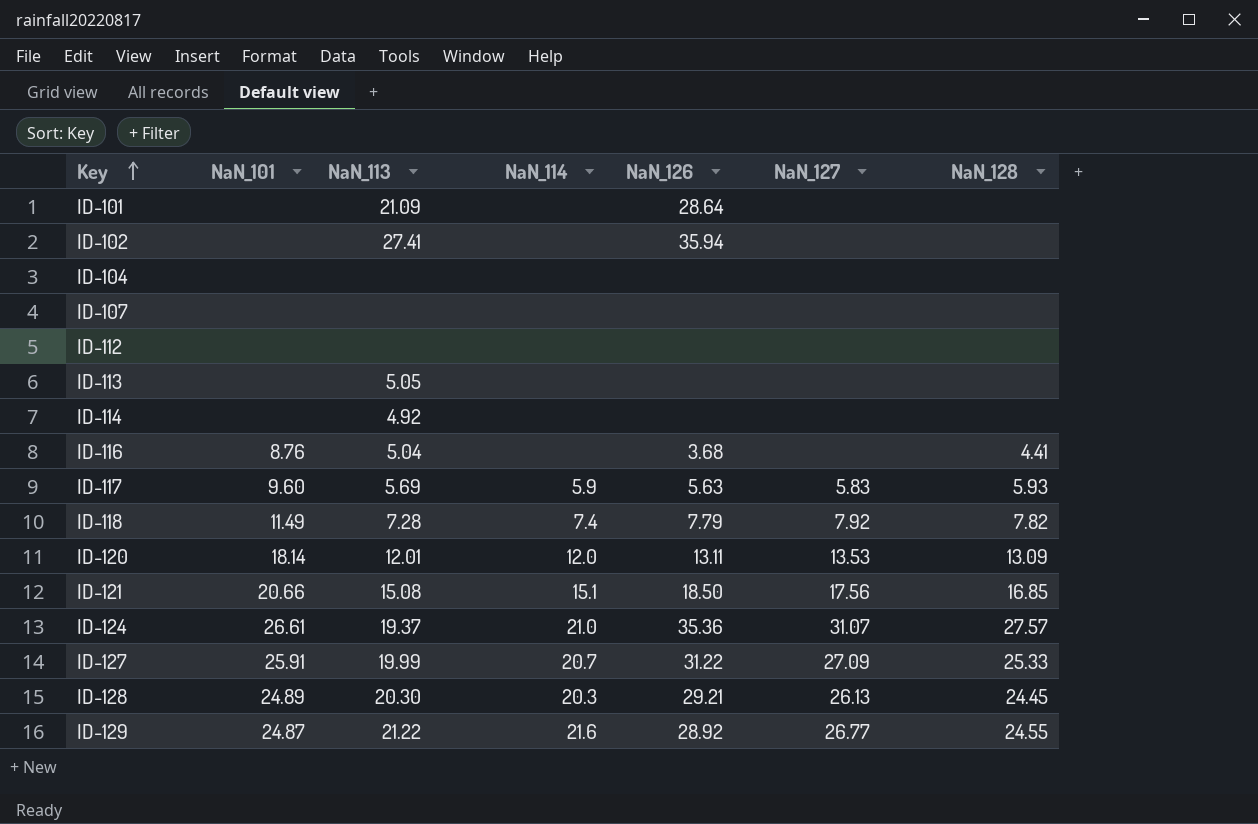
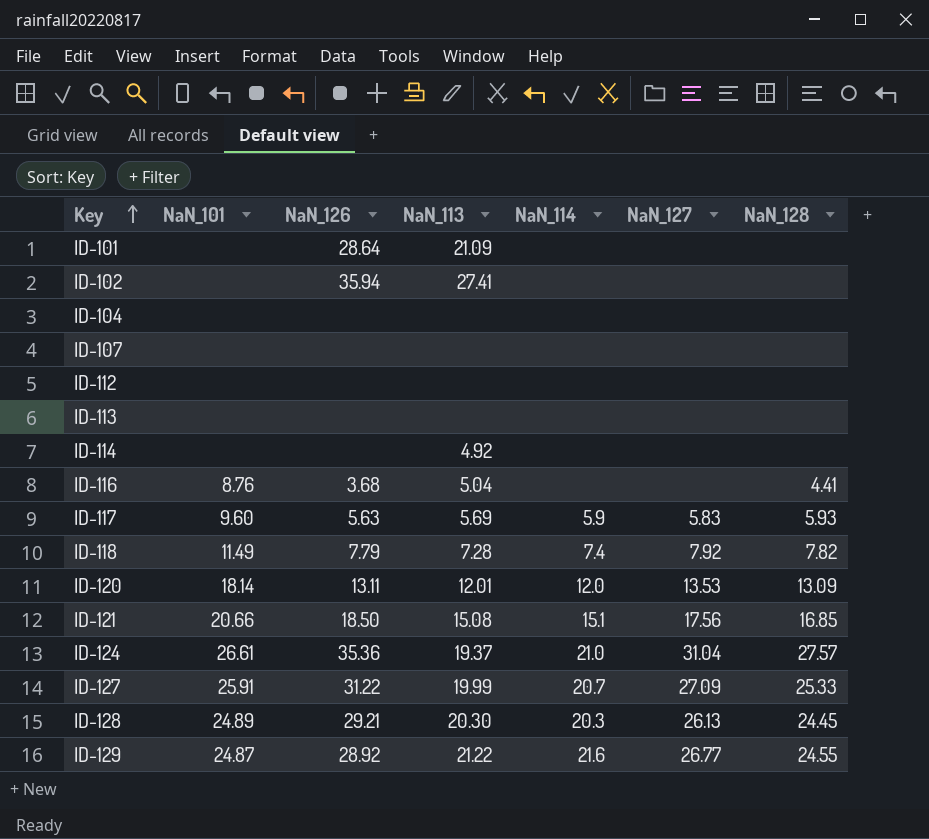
column NaN_126 | position: 5 -> 3
ID-113 | NaN_113: 5.05 -> none
ID-124 | NaN_127: 31.07 -> 31.04

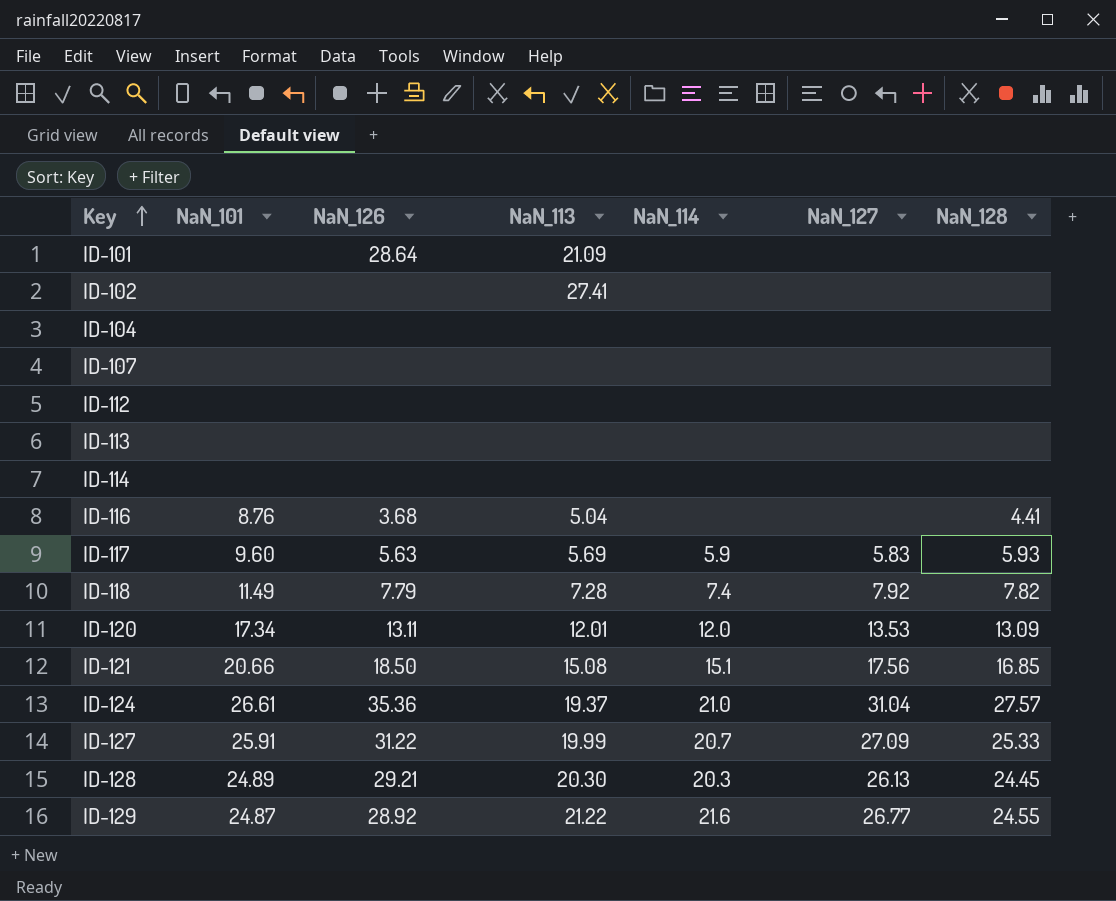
ID-102 | NaN_126: 35.94 -> none
ID-114 | NaN_113: 4.92 -> none
ID-120 | NaN_101: 18.14 -> 17.34

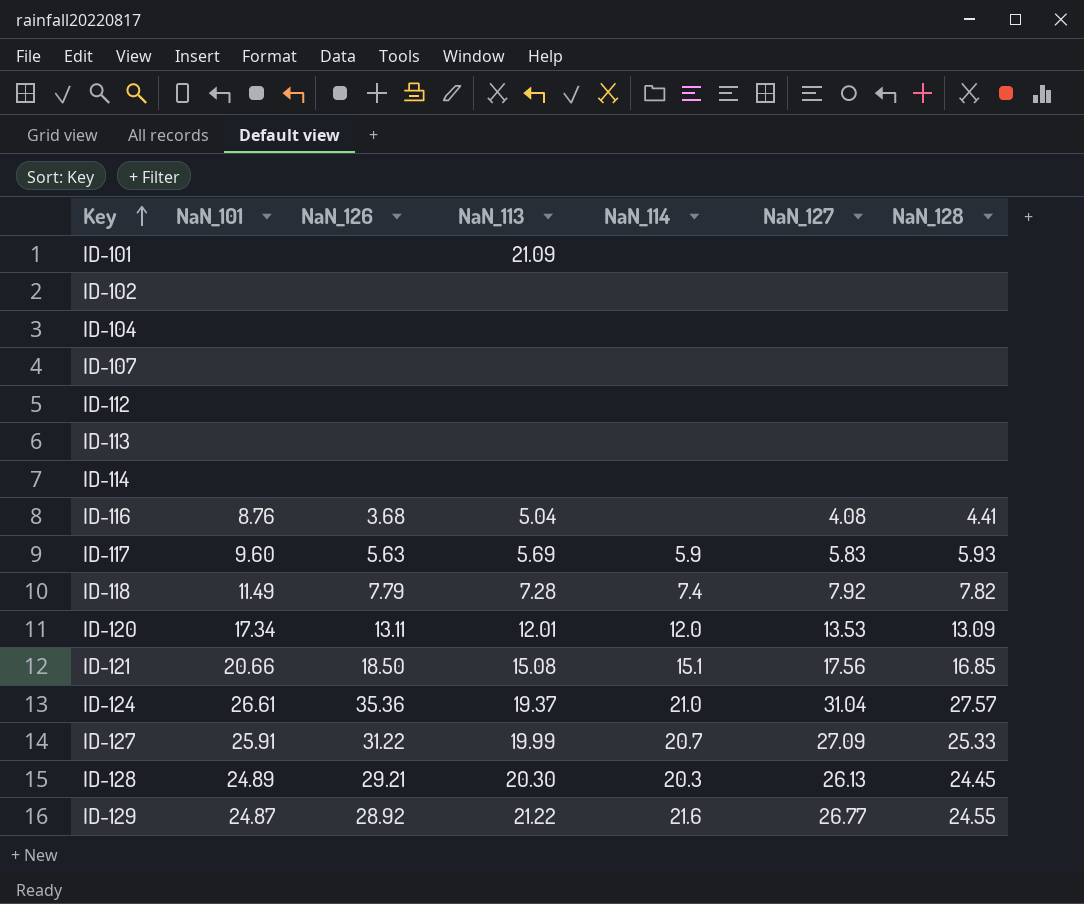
ID-101 | NaN_126: 28.64 -> none
ID-102 | NaN_113: 27.41 -> none
ID-116 | NaN_127: none -> 4.08

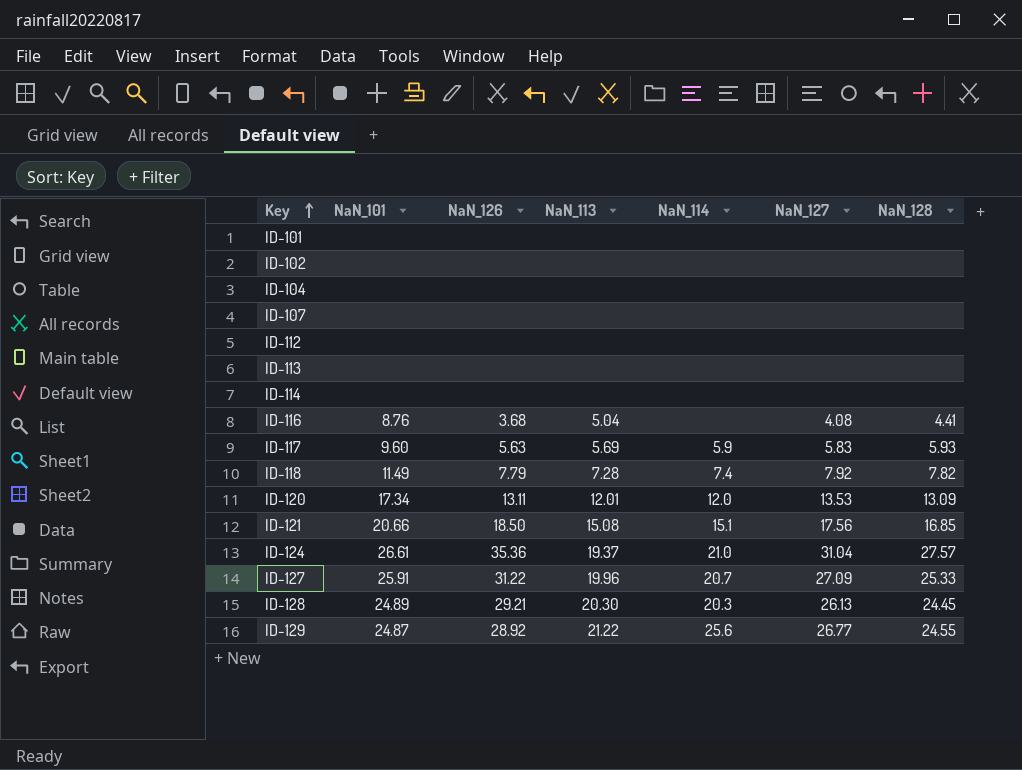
ID-101 | NaN_113: 21.09 -> none
ID-127 | NaN_113: 19.99 -> 19.96
ID-129 | NaN_114: 21.6 -> 25.6

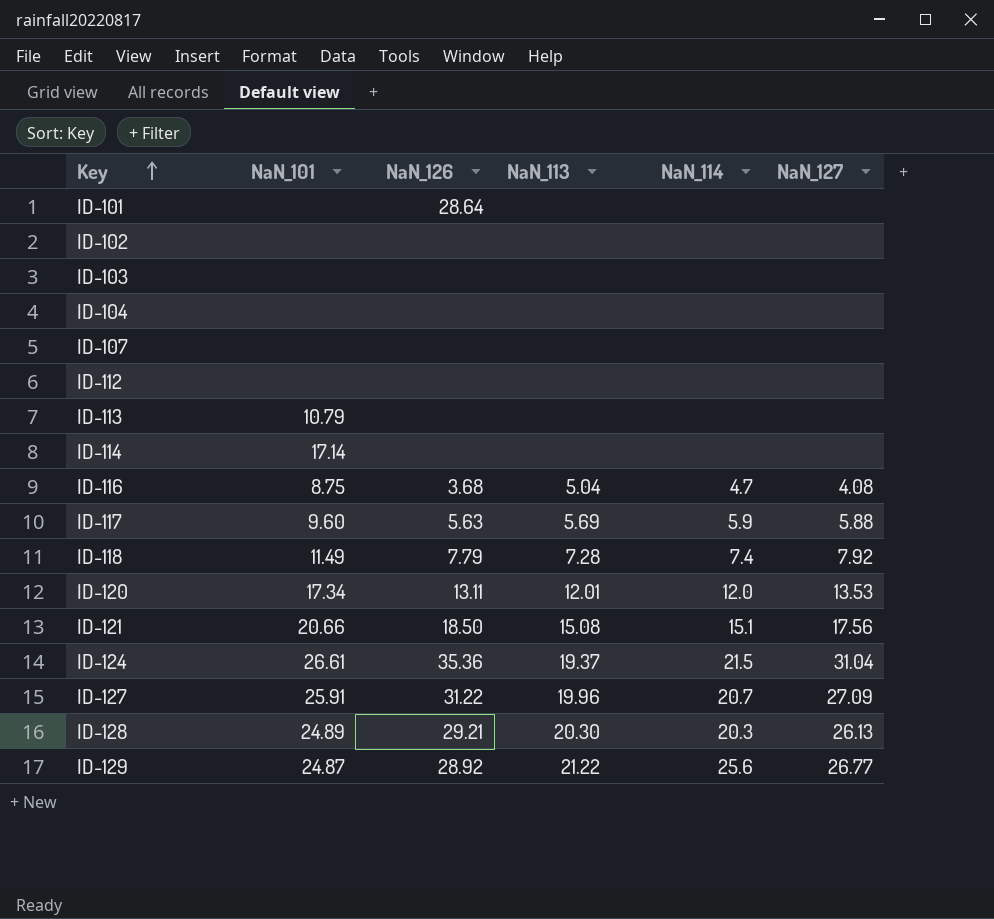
column NaN_128 | position: 7 -> none
ID-101 | NaN_126: none -> 28.64
row ID-103: none -> none | none | none | none | none
ID-113 | NaN_101: none -> 10.79
ID-114 | NaN_101: none -> 17.14
ID-116 | NaN_101: 8.76 -> 8.75
ID-116 | NaN_114: none -> 4.7
ID-117 | NaN_127: 5.83 -> 5.88
ID-124 | NaN_114: 21.0 -> 21.5

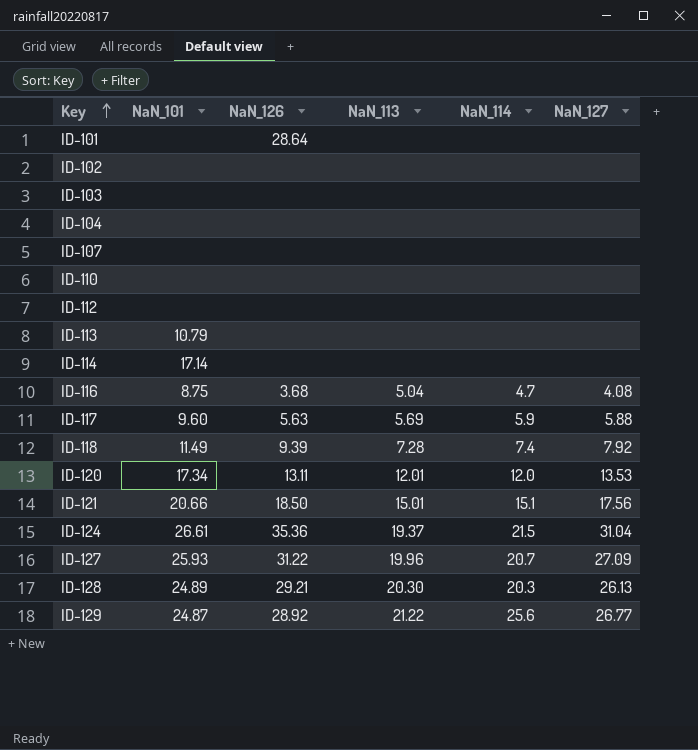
row ID-110: none -> none | none | none | none | none
ID-118 | NaN_126: 7.79 -> 9.39
ID-121 | NaN_113: 15.08 -> 15.01
ID-127 | NaN_101: 25.91 -> 25.93

